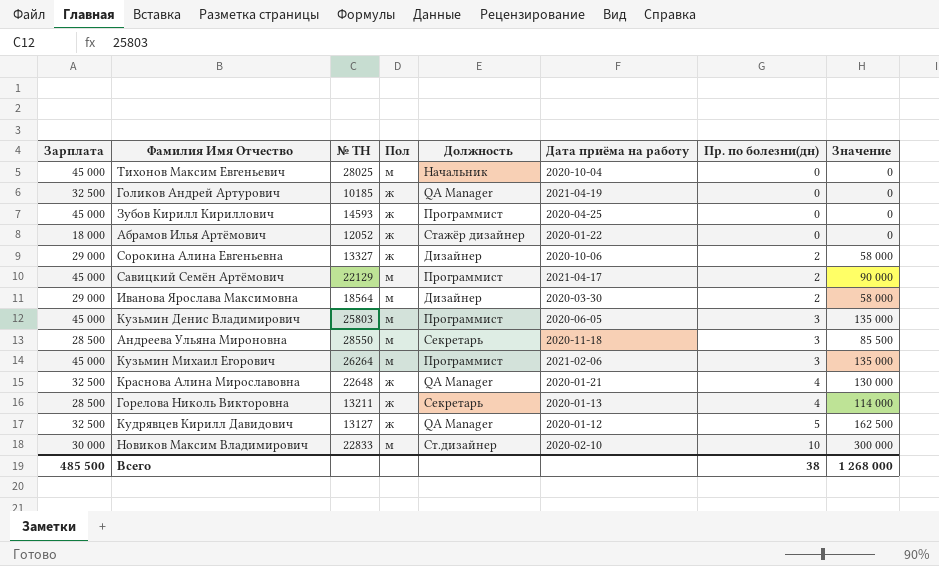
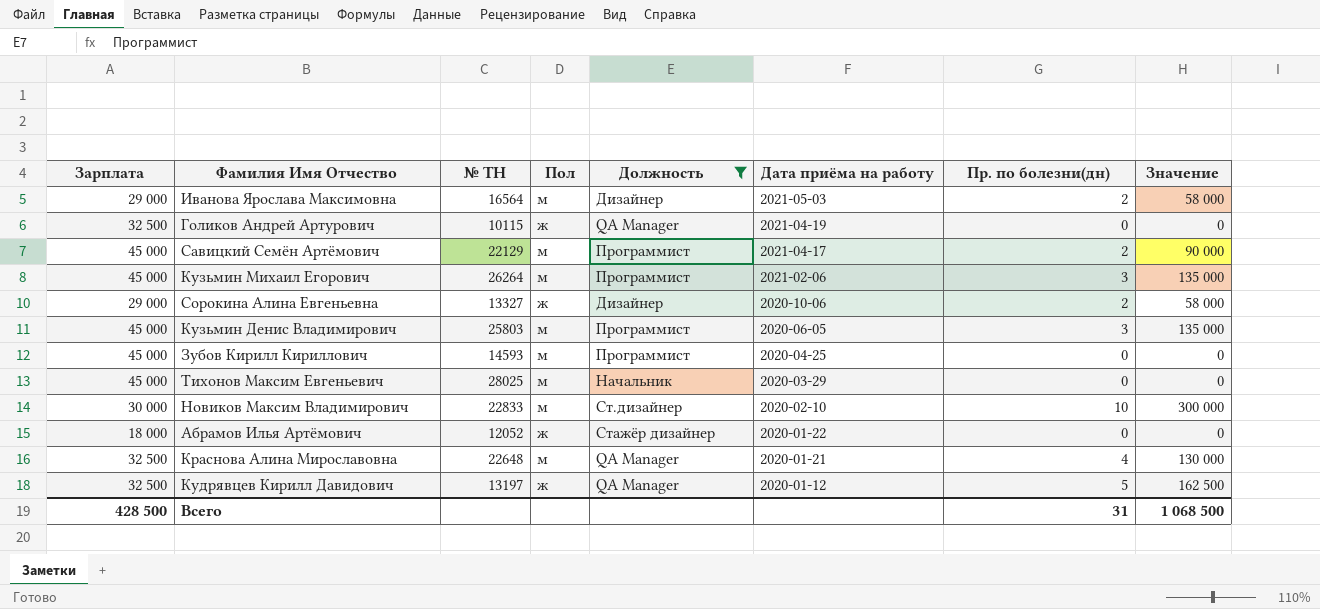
filter: none -> Должность != Секретарь
row order: Пр. по болезни(дн) ascending -> Дата приёма на работу descending
Иванова Ярослава Максимовна | № ТН: 18564 -> 16564
Иванова Ярослава Максимовна | Дата приёма на работу: 2020-03-30 -> 2021-05-03
Голиков Андрей Артурович | № ТН: 10185 -> 10115
Зубов Кирилл Кириллович | Пол: ж -> м
Тихонов Максим Евгеньевич | Дата приёма на работу: 2020-10-04 -> 2020-03-29
Краснова Алина Мирославовна | Пол: ж -> м
Кудрявцев Кирилл Давидович | № ТН: 13127 -> 13197
Всего | Зарплата: 485 500 -> 428 500
Всего | Пр. по болезни(дн): 38 -> 31
Всего | Значение: 1 268 000 -> 1 068 500

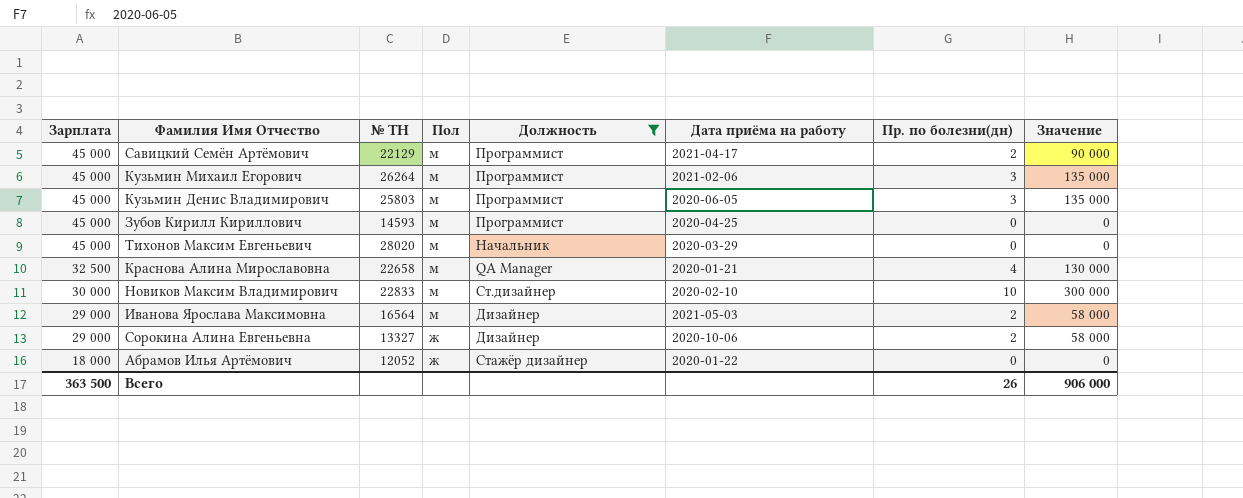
row order: Дата приёма на работу descending -> Зарплата descending
row Голиков Андрей Артурович: 32 500 | 10115 | ж | QA Manager | 2021-04-19 | 0 | 0 -> none
row Кудрявцев Кирилл Давидович: 32 500 | 13197 | ж | QA Manager | 2020-01-12 | 5 | 162 500 -> none
Тихонов Максим Евгеньевич | № ТН: 28025 -> 28020
Краснова Алина Мирославовна | № ТН: 22648 -> 22658
Всего | Зарплата: 428 500 -> 363 500
Всего | Пр. по болезни(дн): 31 -> 26
Всего | Значение: 1 068 500 -> 906 000

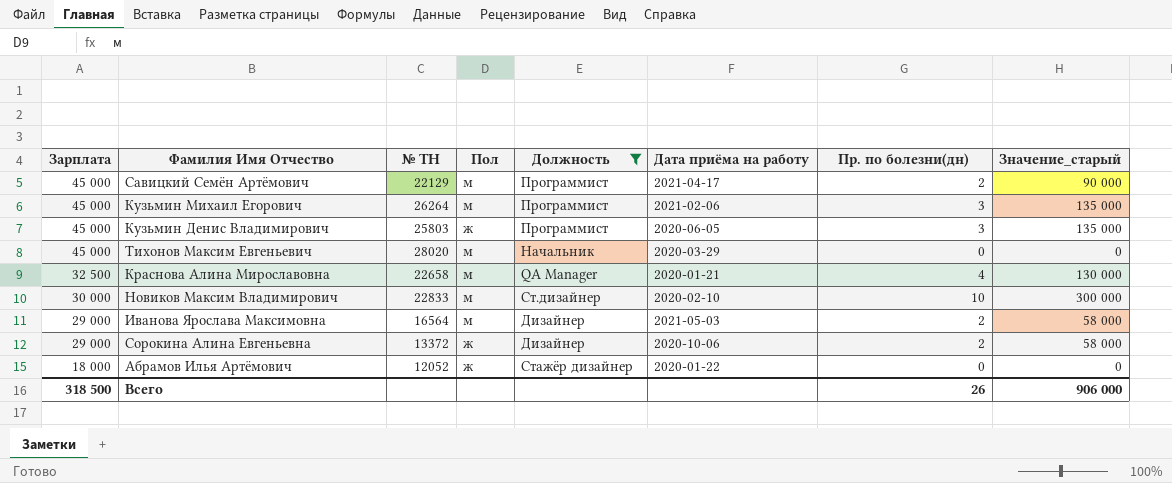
column name: Значение -> Значение_старый
row Зубов Кирилл Кириллович: 45 000 | 14593 | м | Программист | 2020-04-25 | 0 | 0 -> none
Кузьмин Денис Владимирович | Пол: м -> ж
Сорокина Алина Евгеньевна | № ТН: 13327 -> 13372
Всего | Зарплата: 363 500 -> 318 500

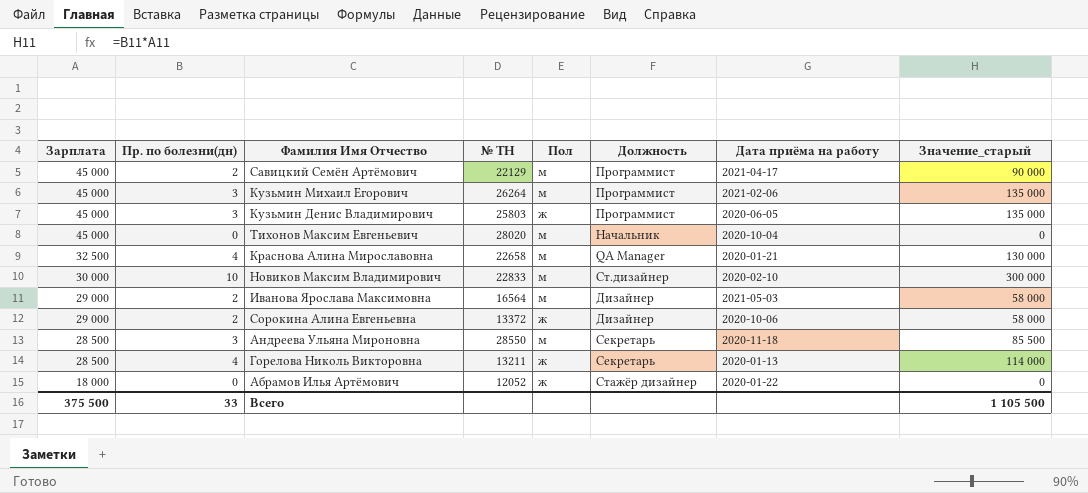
filter: Должность != Секретарь -> none
column Пр. по болезни(дн) | position: 7 -> 2
Тихонов Максим Евгеньевич | Дата приёма на работу: 2020-03-29 -> 2020-10-04
Всего | Зарплата: 318 500 -> 375 500
Всего | Пр. по болезни(дн): 26 -> 33
Всего | Значение_старый: 906 000 -> 1 105 500

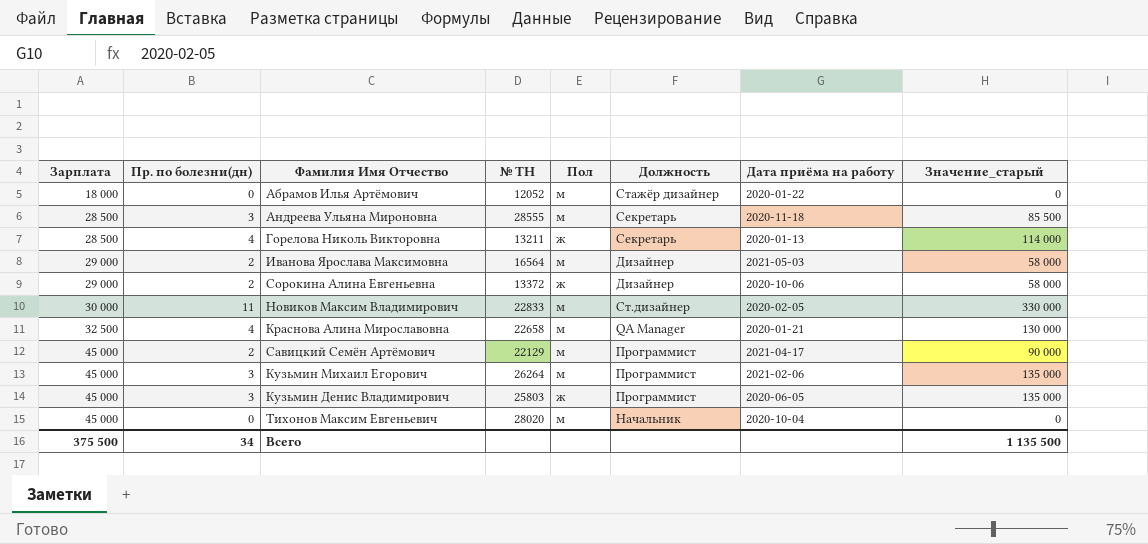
row order: Зарплата descending -> Зарплата ascending
Абрамов Илья Артёмович | Пол: ж -> м
Андреева Ульяна Мироновна | № ТН: 28550 -> 28555
Новиков Максим Владимирович | Пр. по болезни(дн): 10 -> 11
Новиков Максим Владимирович | Дата приёма на работу: 2020-02-10 -> 2020-02-05
Новиков Максим Владимирович | Значение_старый: 300 000 -> 330 000
Всего | Пр. по болезни(дн): 33 -> 34
Всего | Значение_старый: 1 105 500 -> 1 135 500

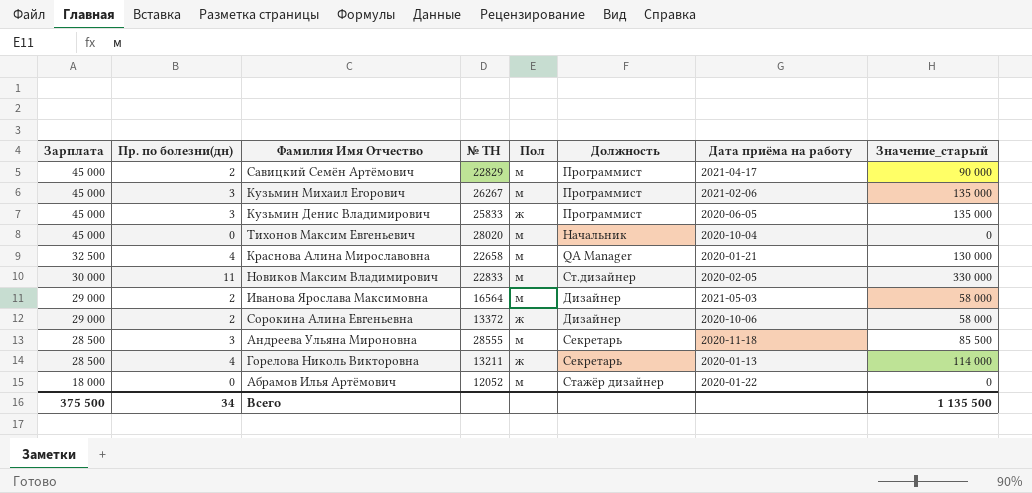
row order: Зарплата ascending -> Зарплата descending
Савицкий Семён Артёмович | № ТН: 22129 -> 22829
Кузьмин Михаил Егорович | № ТН: 26264 -> 26267
Кузьмин Денис Владимирович | № ТН: 25803 -> 25833

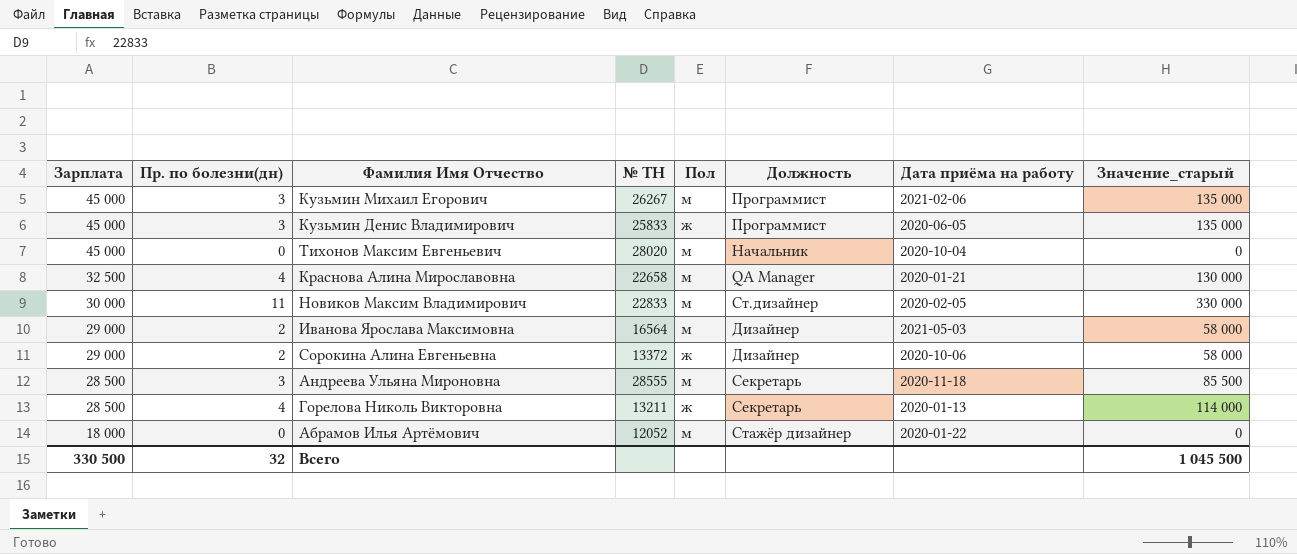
row Савицкий Семён Артёмович: 45 000 | 2 | 22829 | м | Программист | 2021-04-17 | 90 000 -> none
Всего | Зарплата: 375 500 -> 330 500
Всего | Пр. по болезни(дн): 34 -> 32
Всего | Значение_старый: 1 135 500 -> 1 045 500

